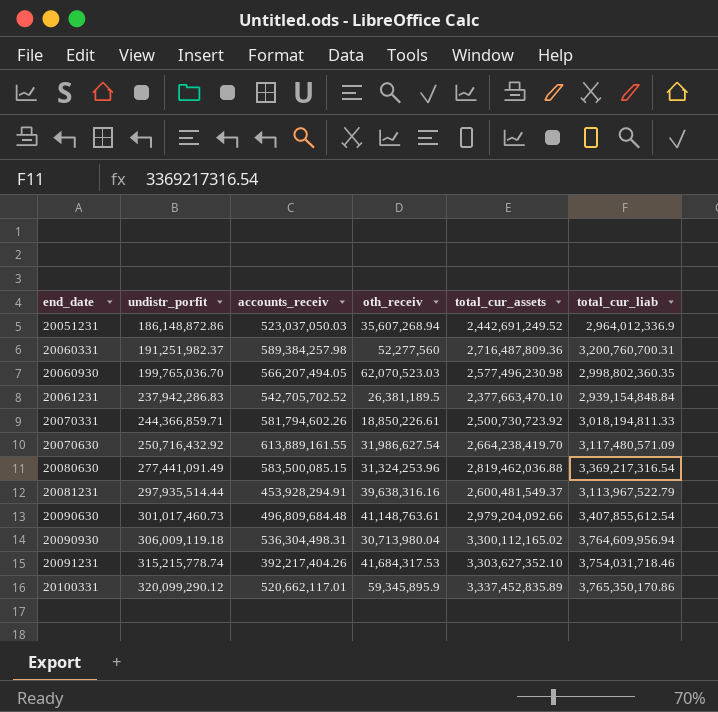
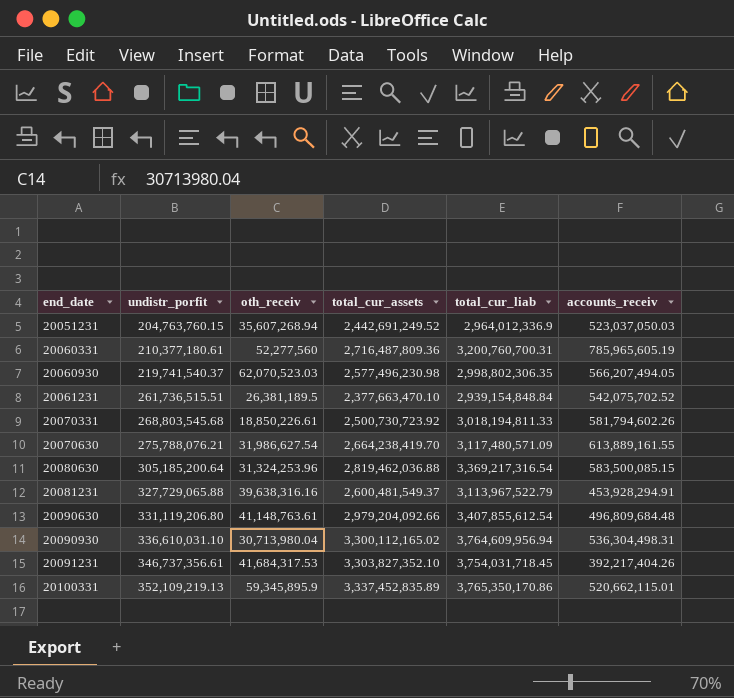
column accounts_receiv | position: 3 -> 6
20051231 | undistr_porfit: 186,148,872.86 -> 204,763,760.15
20060331 | undistr_porfit: 191,251,982.37 -> 210,377,180.61
20060331 | accounts_receiv: 589,384,257.98 -> 785,965,605.19
20060930 | undistr_porfit: 199,765,036.70 -> 219,741,540.37
20060930 | total_cur_liab: 2,998,802,360.35 -> 2,998,802,306.35
20061231 | undistr_porfit: 237,942,286.83 -> 261,736,515.51
20061231 | accounts_receiv: 542,705,702.52 -> 542,075,702.52
20070331 | undistr_porfit: 244,366,859.71 -> 268,803,545.68
20070630 | undistr_porfit: 250,716,432.92 -> 275,788,076.21
20080630 | undistr_porfit: 277,441,091.49 -> 305,185,200.64
20081231 | undistr_porfit: 297,935,514.44 -> 327,729,065.88
20090630 | undistr_porfit: 301,017,460.73 -> 331,119,206.80
20090930 | undistr_porfit: 306,009,119.18 -> 336,610,031.10
20091231 | undistr_porfit: 315,215,778.74 -> 346,737,356.61
20091231 | total_cur_assets: 3,303,627,352.10 -> 3,303,827,352.10
20091231 | total_cur_liab: 3,754,031,718.46 -> 3,754,031,718.45
20100331 | undistr_porfit: 320,099,290.12 -> 352,109,219.13
20100331 | accounts_receiv: 520,662,117.01 -> 520,662,115.01

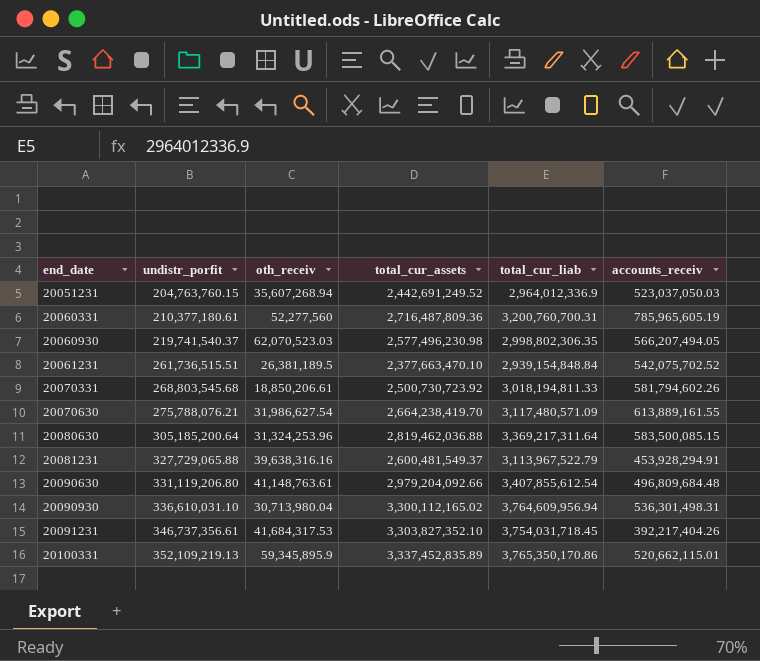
20070331 | oth_receiv: 18,850,226.61 -> 18,850,206.61
20080630 | total_cur_liab: 3,369,217,316.54 -> 3,369,217,311.64
20090930 | accounts_receiv: 536,304,498.31 -> 536,301,498.31

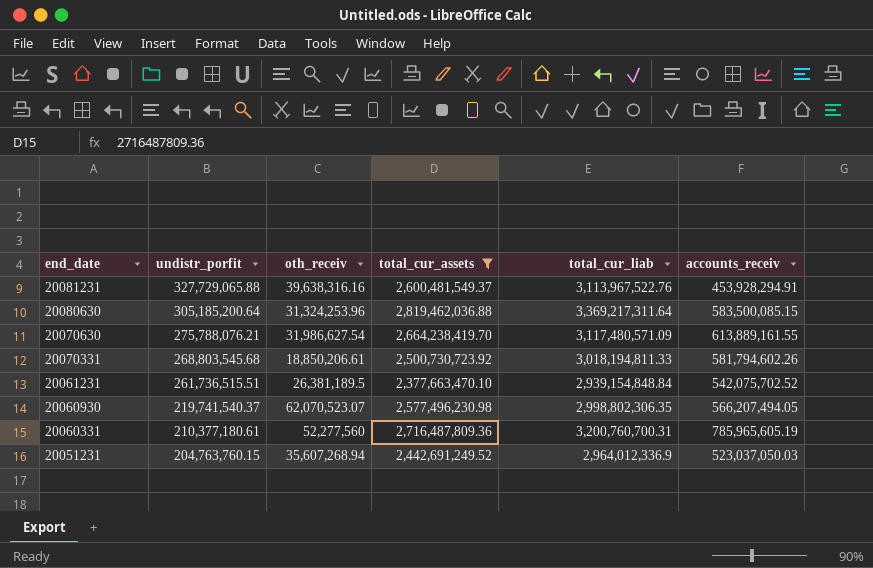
filter: none -> total_cur_assets <= 2,819,462,036.88
row order: end_date ascending -> end_date descending
20081231 | total_cur_liab: 3,113,967,522.79 -> 3,113,967,522.76
20060930 | oth_receiv: 62,070,523.03 -> 62,070,523.07

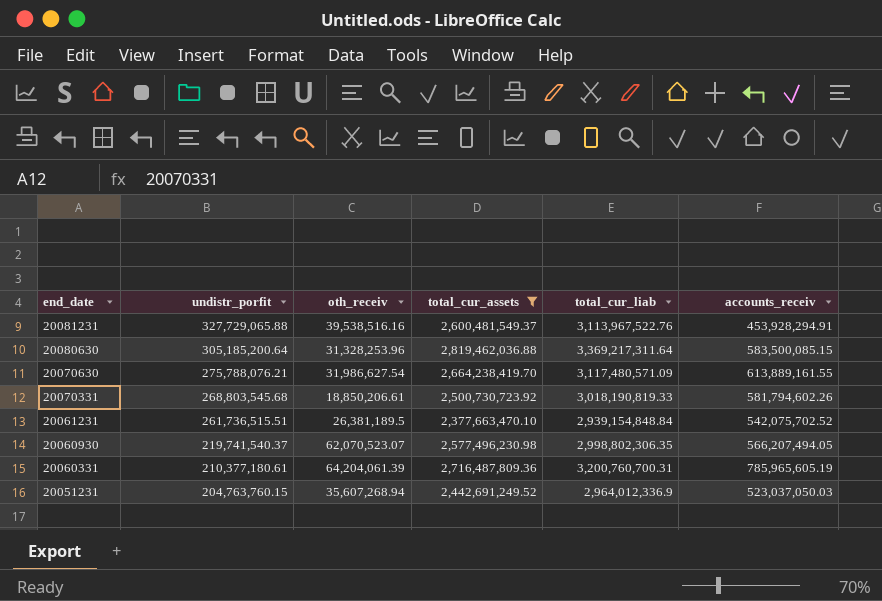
20081231 | oth_receiv: 39,638,316.16 -> 39,538,516.16
20080630 | oth_receiv: 31,324,253.96 -> 31,328,253.96
20070331 | total_cur_liab: 3,018,194,811.33 -> 3,018,190,819.33
20060331 | oth_receiv: 52,277,560 -> 64,204,061.39

